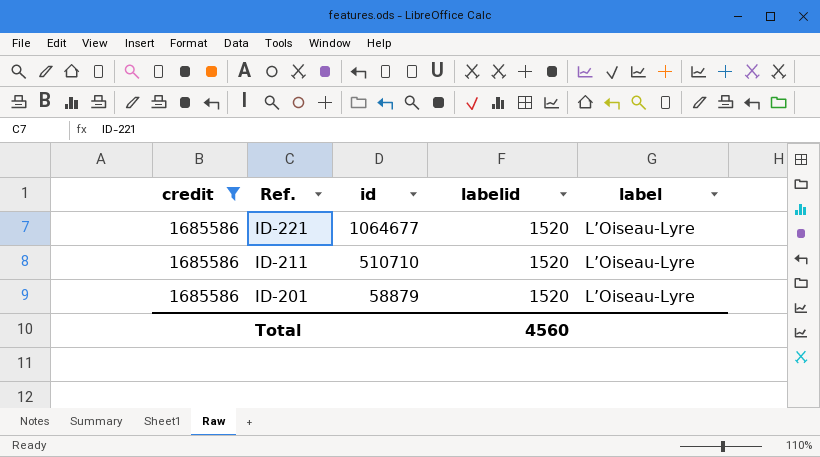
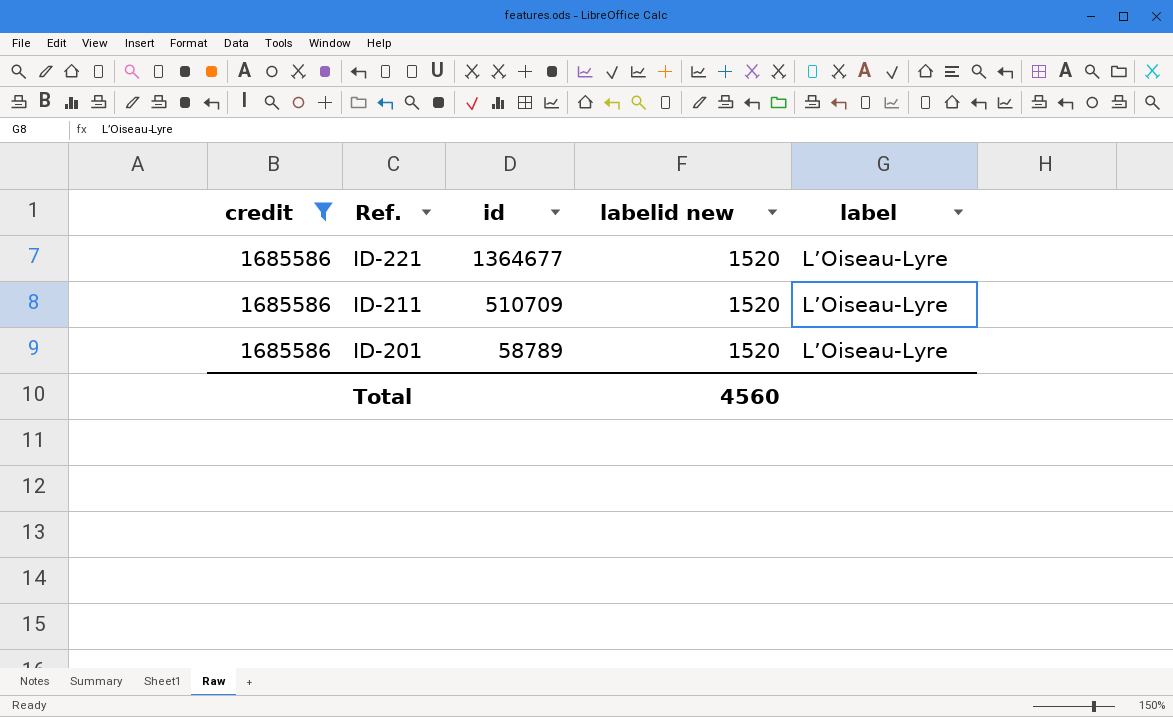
column name: labelid -> labelid new
ID-221 | id: 1064677 -> 1364677
ID-211 | id: 510710 -> 510709
ID-201 | id: 58879 -> 58789

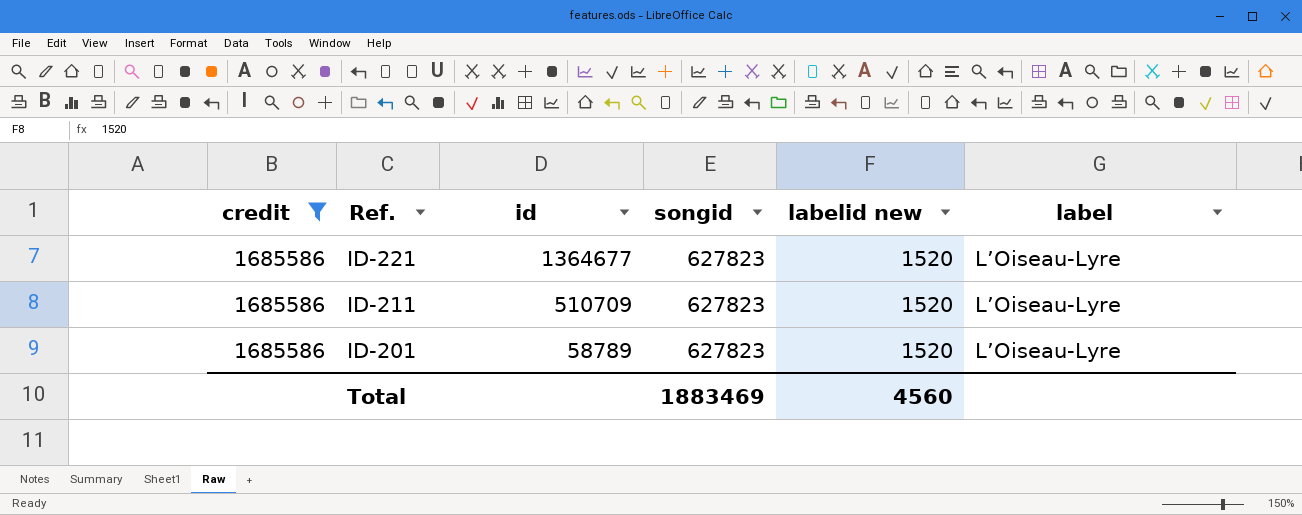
column songid | position: none -> 4

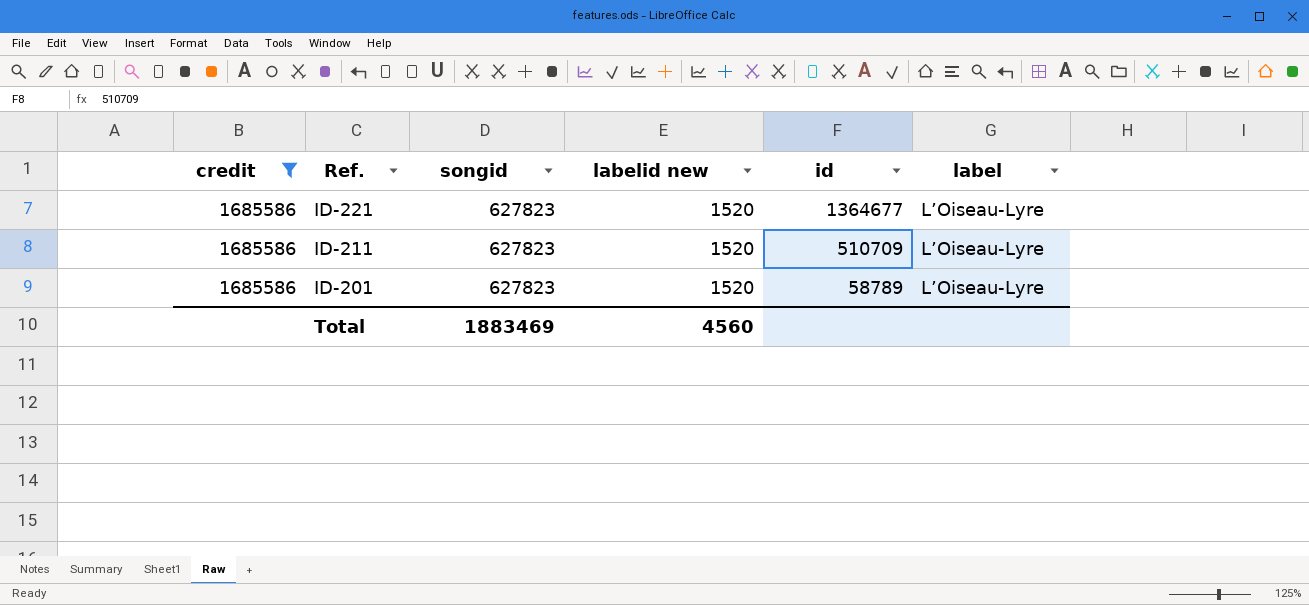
column id | position: 3 -> 5

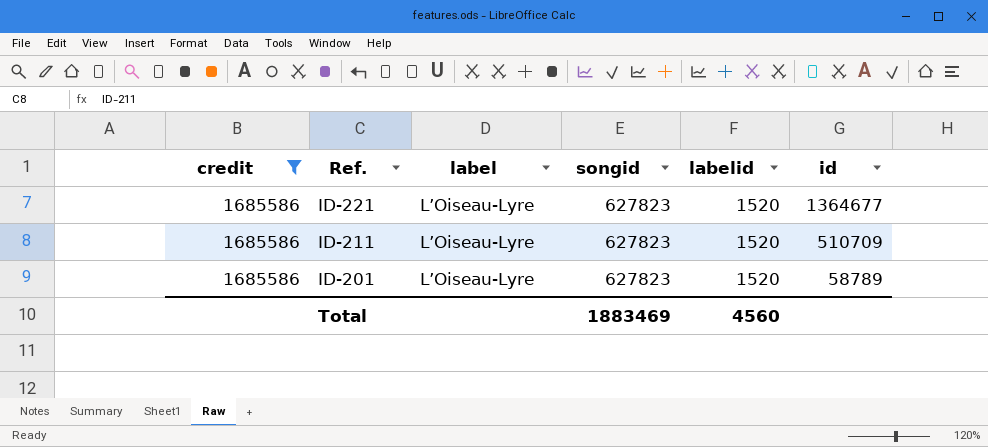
column label | position: 6 -> 3
column name: labelid new -> labelid

